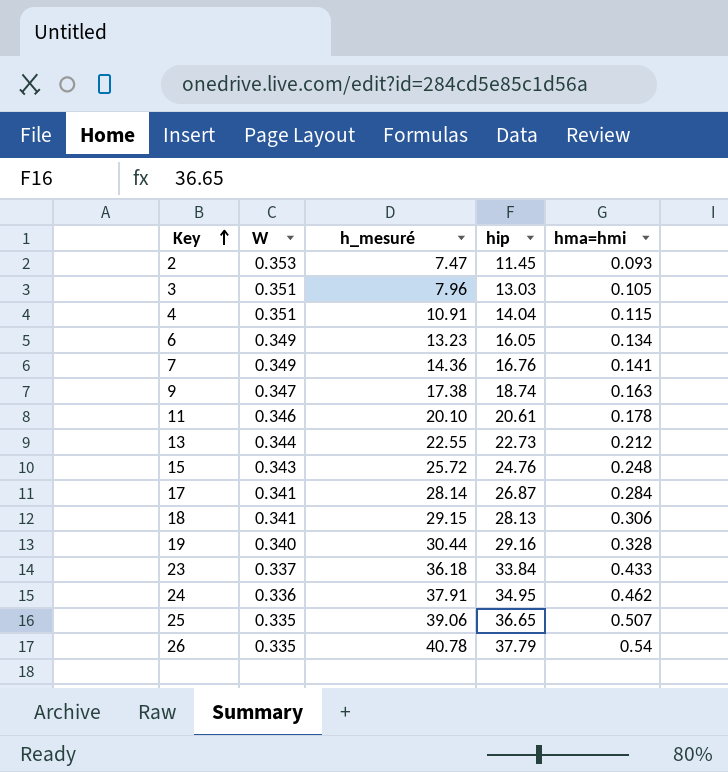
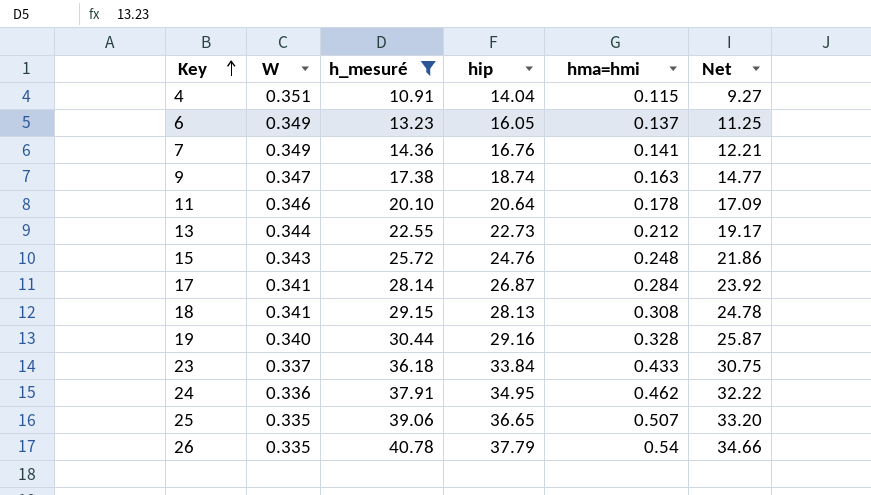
filter: none -> h_mesuré >= 10.91
column Net | formula: none -> [h_mesuré] * 0.85
6 | hma=hmi: 0.134 -> 0.137
11 | hip: 20.61 -> 20.64
18 | hma=hmi: 0.306 -> 0.308

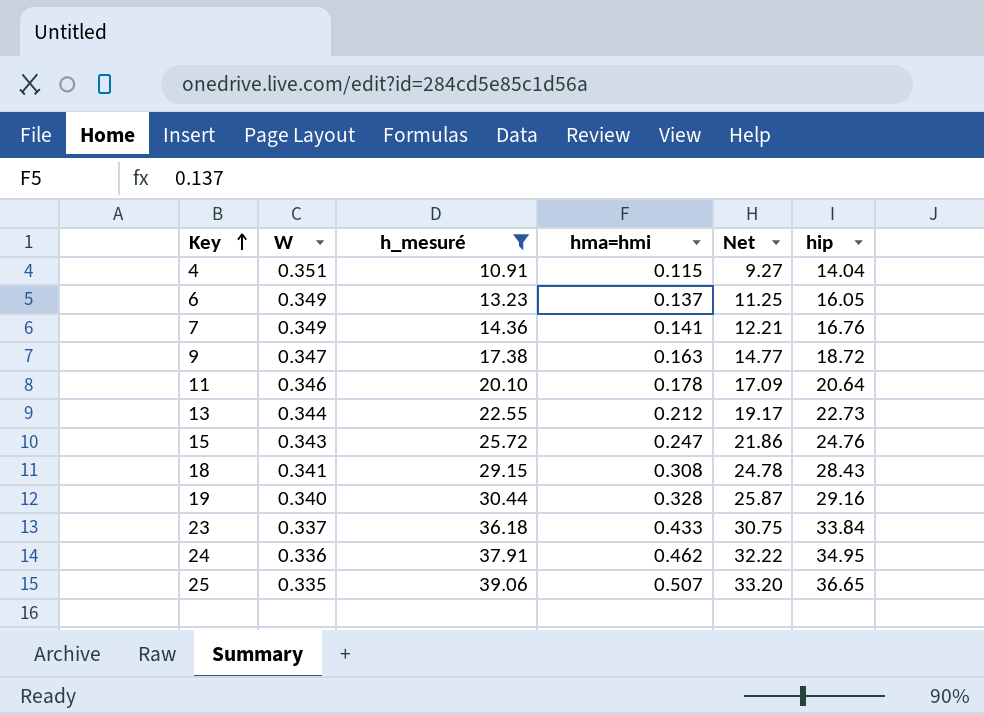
column hip | position: 4 -> 6
row 17: 0.341 | 28.14 | 26.87 | 0.284 | 23.92 -> none
row 26: 0.335 | 40.78 | 37.79 | 0.54 | 34.66 -> none
9 | hip: 18.74 -> 18.72
15 | hma=hmi: 0.248 -> 0.247
18 | hip: 28.13 -> 28.43

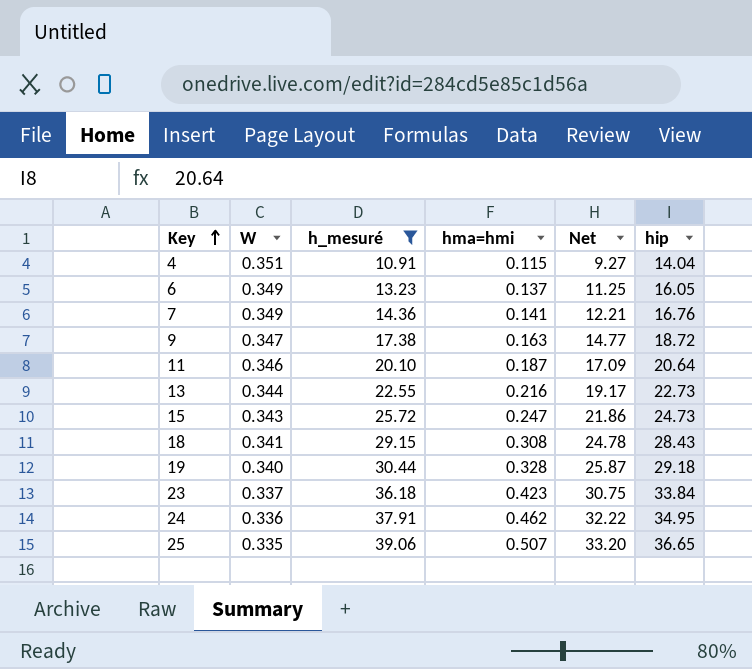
11 | hma=hmi: 0.178 -> 0.187
13 | hma=hmi: 0.212 -> 0.216
15 | hip: 24.76 -> 24.73
19 | hip: 29.16 -> 29.18
23 | hma=hmi: 0.433 -> 0.423

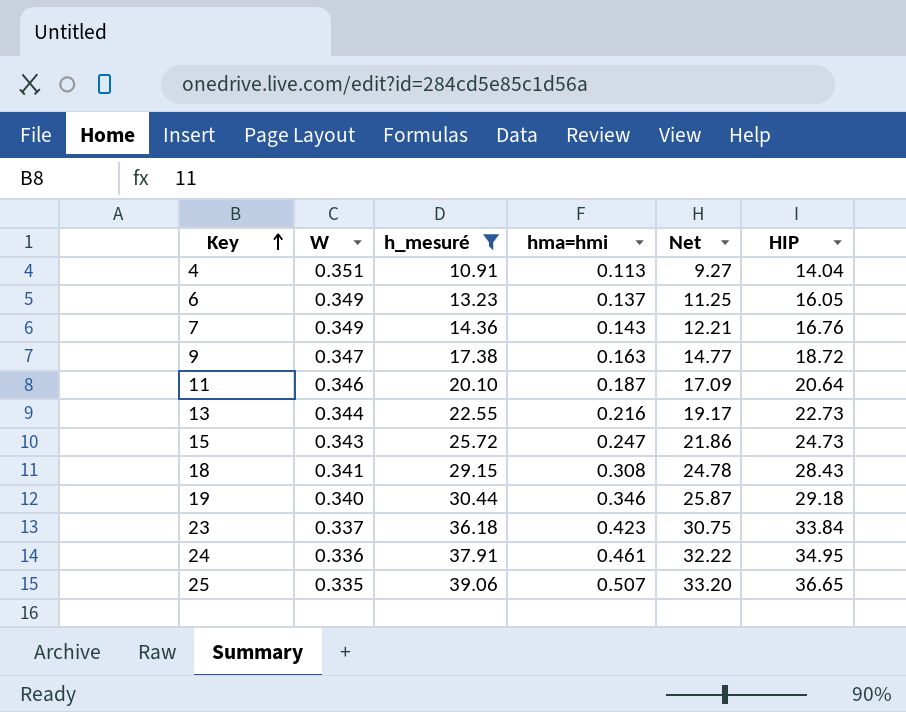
column name: hip -> HIP
4 | hma=hmi: 0.115 -> 0.113
7 | hma=hmi: 0.141 -> 0.143
19 | hma=hmi: 0.328 -> 0.346
24 | hma=hmi: 0.462 -> 0.461

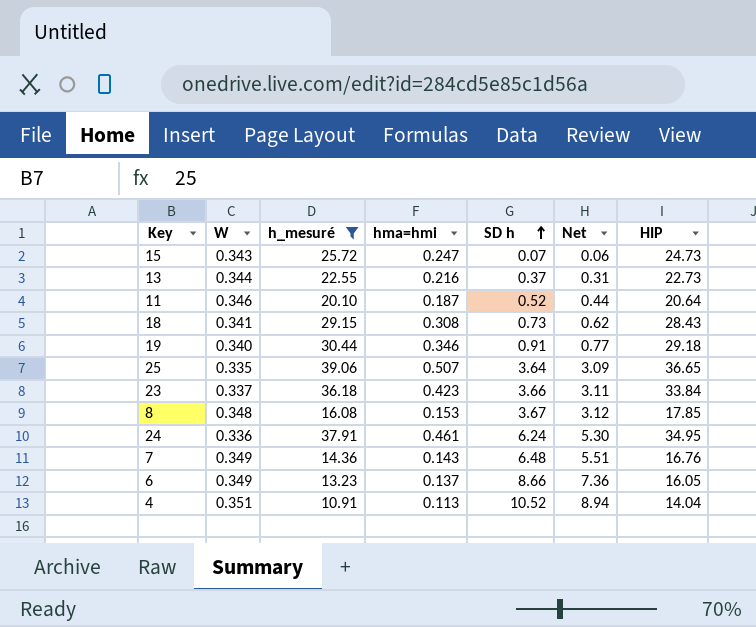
row order: Key ascending -> SD h ascending
column SD h | position: none -> 5
column Net | formula: [h_mesuré] * 0.85 -> [SD h] * 0.85
row 9: 0.347 | 17.38 | 0.163 | 14.77 | 18.72 -> none
row 8: none -> 0.348 | 16.08 | 0.153 | 3.67 | 3.12 | 17.85

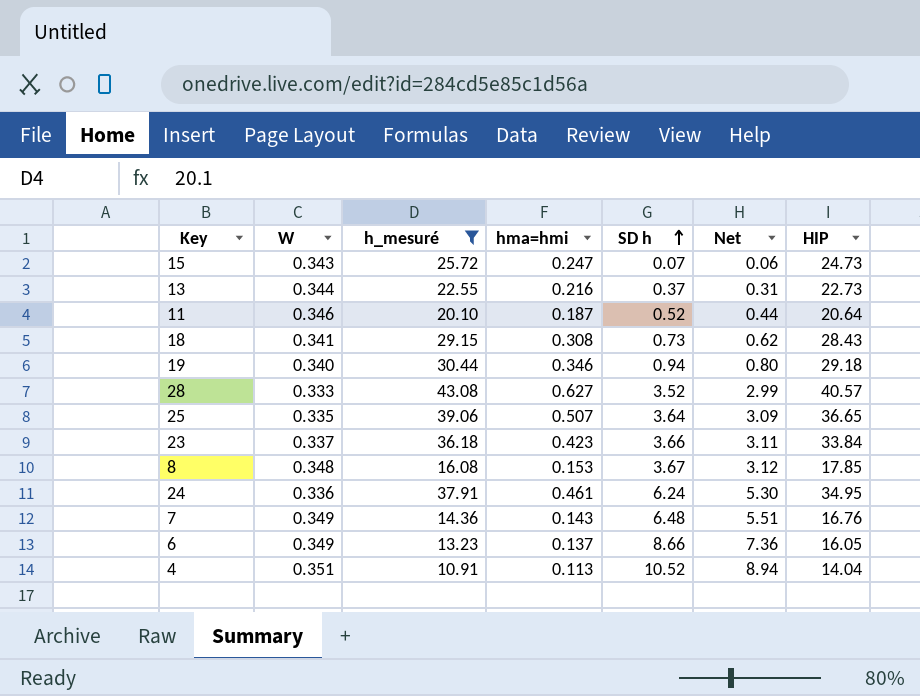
19 | SD h: 0.91 -> 0.94
19 | Net: 0.77 -> 0.80
row 28: none -> 0.333 | 43.08 | 0.627 | 3.52 | 2.99 | 40.57

